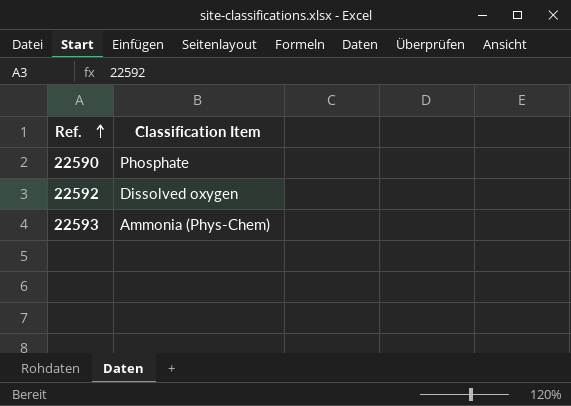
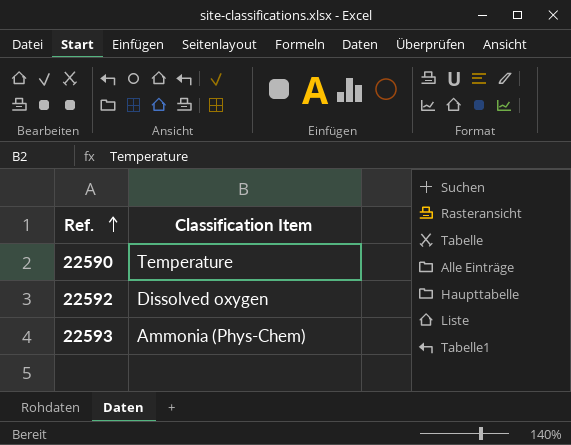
22590 | Classification Item: Phosphate -> Temperature

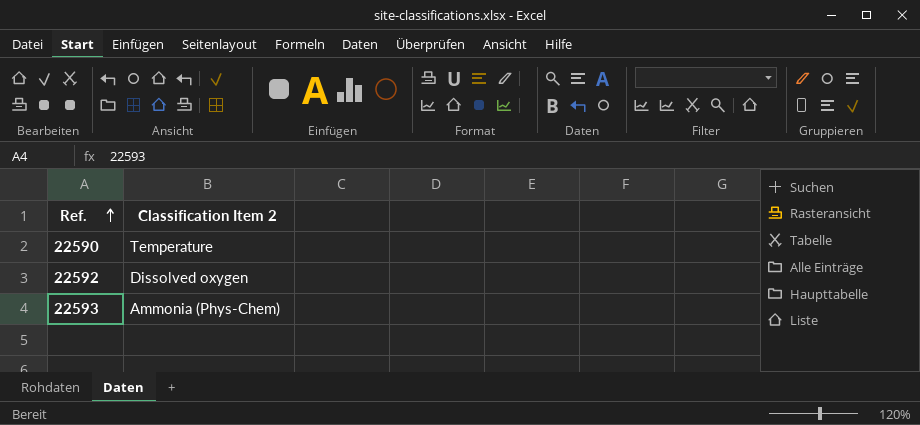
column name: Classification Item -> Classification Item 2

